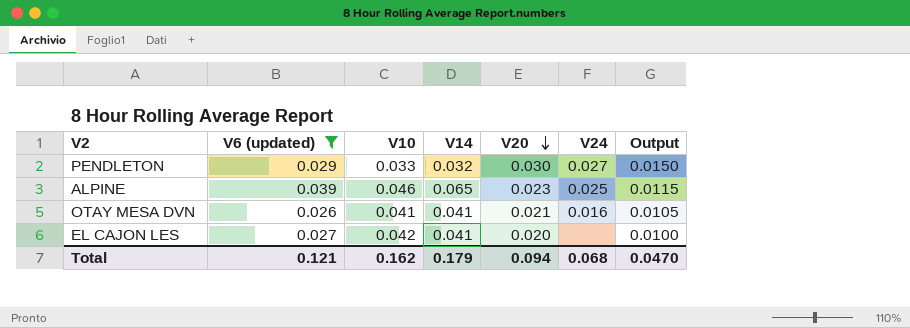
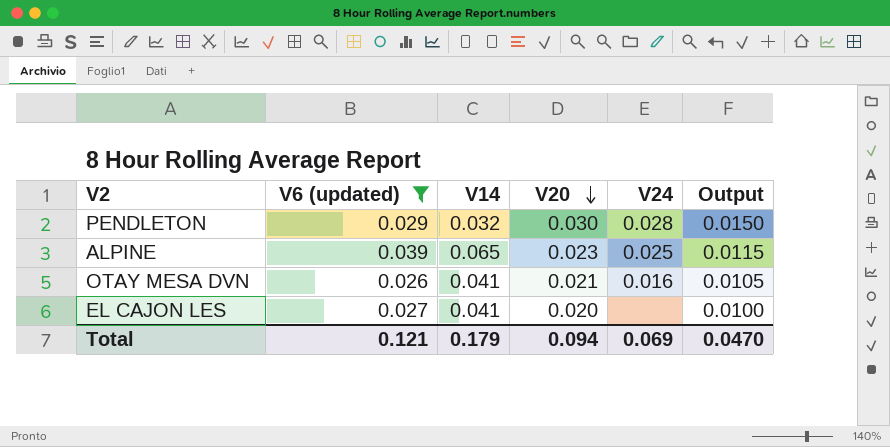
column V10 | position: 3 -> none
PENDLETON | V24: 0.027 -> 0.028
Total | V24: 0.068 -> 0.069

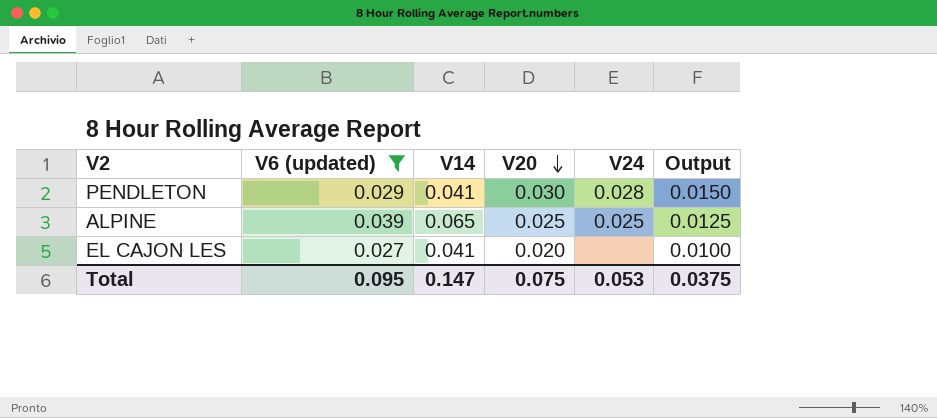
row OTAY MESA DVN: 0.026 | 0.041 | 0.021 | 0.016 | 0.0105 -> none
PENDLETON | V14: 0.032 -> 0.041
ALPINE | V20: 0.023 -> 0.025
ALPINE | Output: 0.0115 -> 0.0125
Total | V6 (updated): 0.121 -> 0.095
Total | V14: 0.179 -> 0.147
Total | V20: 0.094 -> 0.075
Total | V24: 0.069 -> 0.053
Total | Output: 0.0470 -> 0.0375

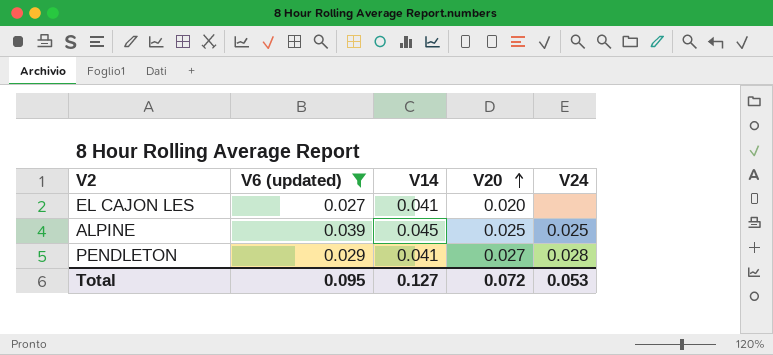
row order: V20 descending -> V20 ascending
column Output | formula: [V20] * 0.5 -> none
ALPINE | V14: 0.065 -> 0.045
PENDLETON | V20: 0.030 -> 0.027
Total | V14: 0.147 -> 0.127
Total | V20: 0.075 -> 0.072

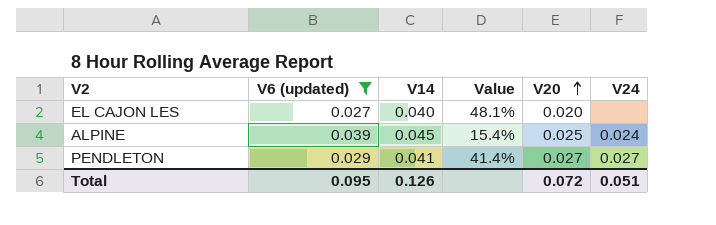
column Value | formula: none -> ([V14] - [V6 (updated)]) / [V6 (updated)]
EL CAJON LES | V14: 0.041 -> 0.040
ALPINE | V24: 0.025 -> 0.024
PENDLETON | V24: 0.028 -> 0.027
Total | V14: 0.127 -> 0.126
Total | V24: 0.053 -> 0.051

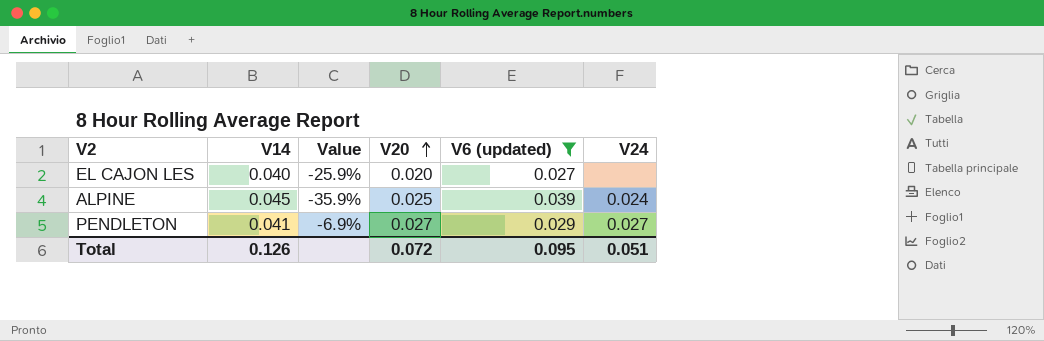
column Value | formula: ([V14] - [V6 (updated)]) / [V6 (updated)] -> ([V20] - [V6 (updated)]) / [V6 (updated)]
column V6 (updated) | position: 2 -> 5

